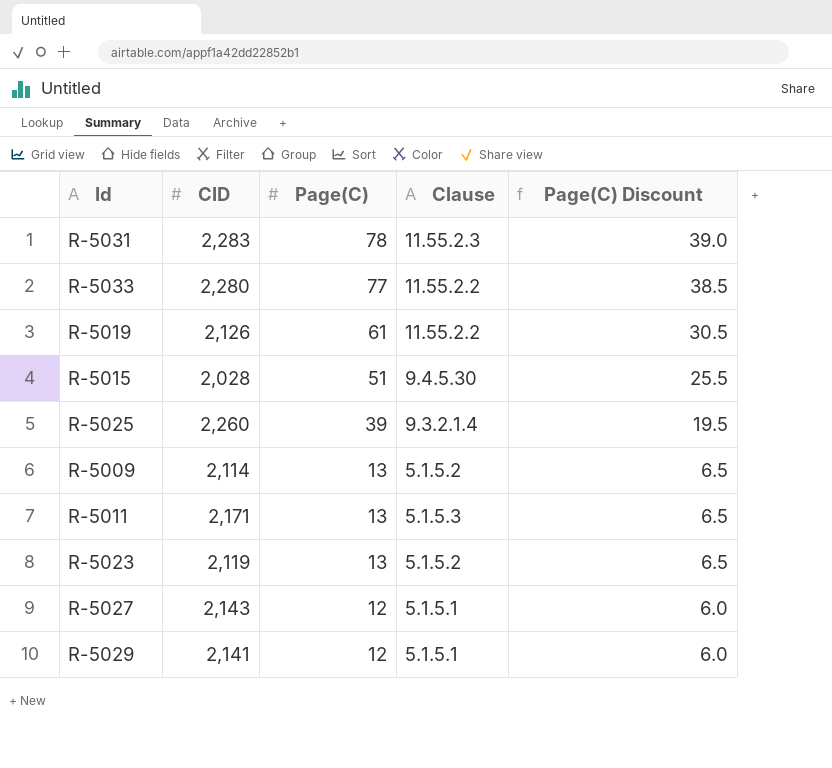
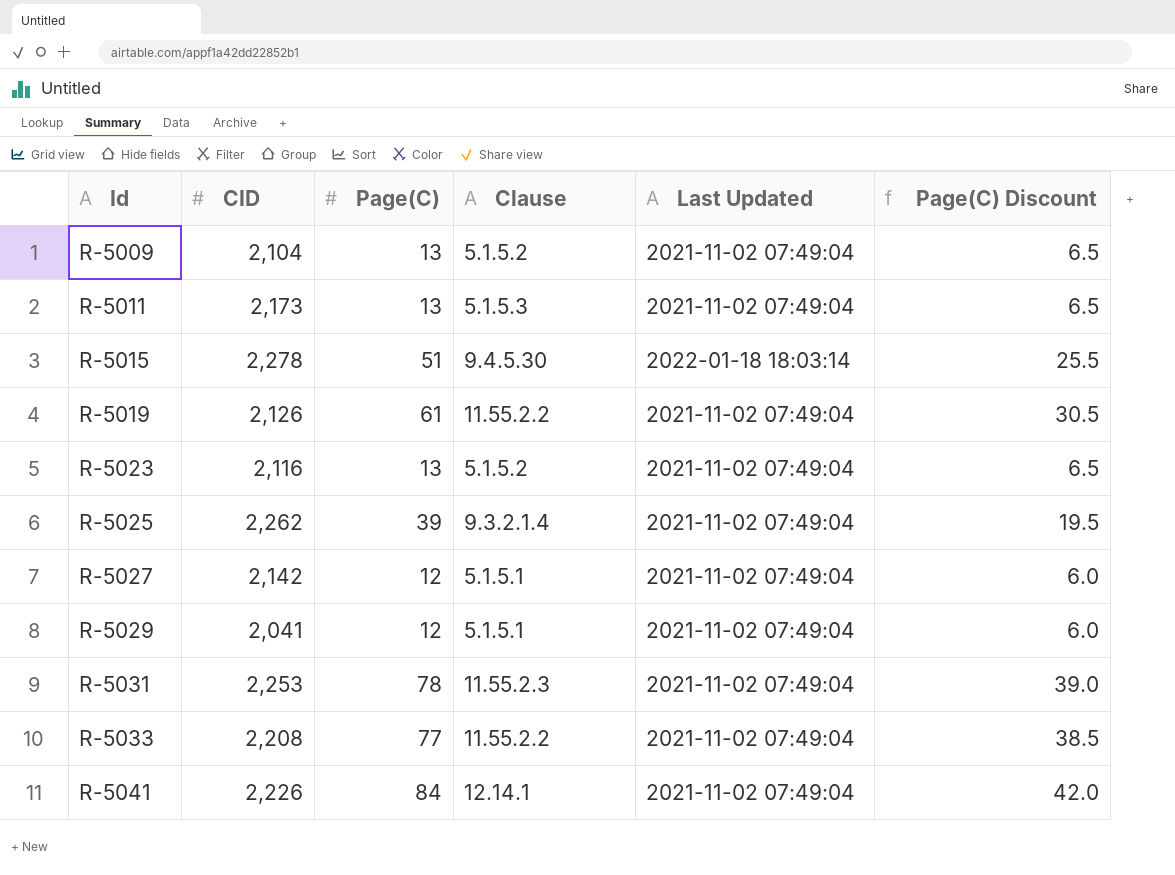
row order: Page(C) descending -> Id ascending
column Last Updated | position: none -> 5
R-5009 | CID: 2,114 -> 2,104
R-5011 | CID: 2,171 -> 2,173
R-5015 | CID: 2,028 -> 2,278
R-5023 | CID: 2,119 -> 2,116
R-5025 | CID: 2,260 -> 2,262
R-5027 | CID: 2,143 -> 2,142
R-5029 | CID: 2,141 -> 2,041
R-5031 | CID: 2,283 -> 2,253
R-5033 | CID: 2,280 -> 2,208
row R-5041: none -> 2,226 | 84 | 12.14.1 | 2021-11-02 07:49:04 | 42.0

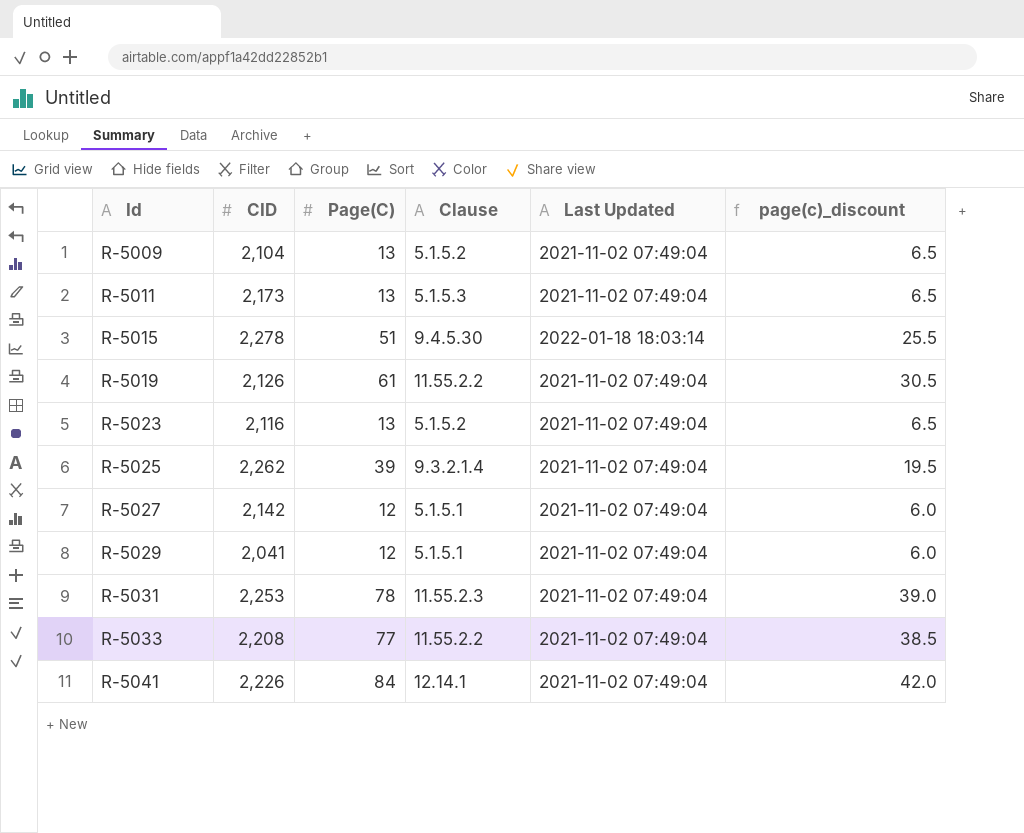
column name: Page(C) Discount -> page(c)_discount

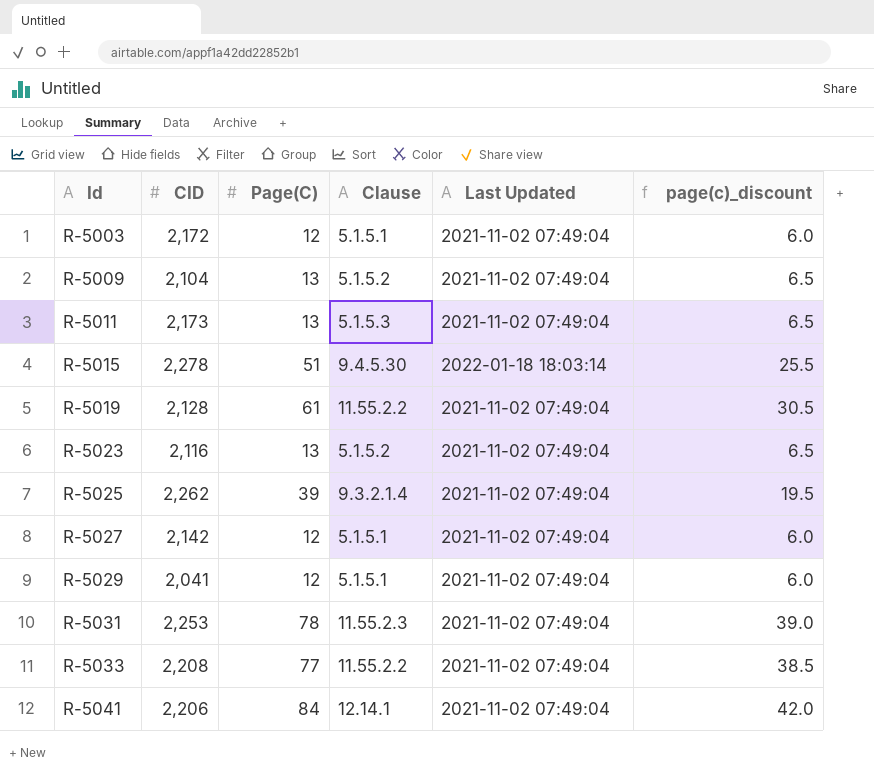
row R-5003: none -> 2,172 | 12 | 5.1.5.1 | 2021-11-02 07:49:04 | 6.0
R-5019 | CID: 2,126 -> 2,128
R-5041 | CID: 2,226 -> 2,206

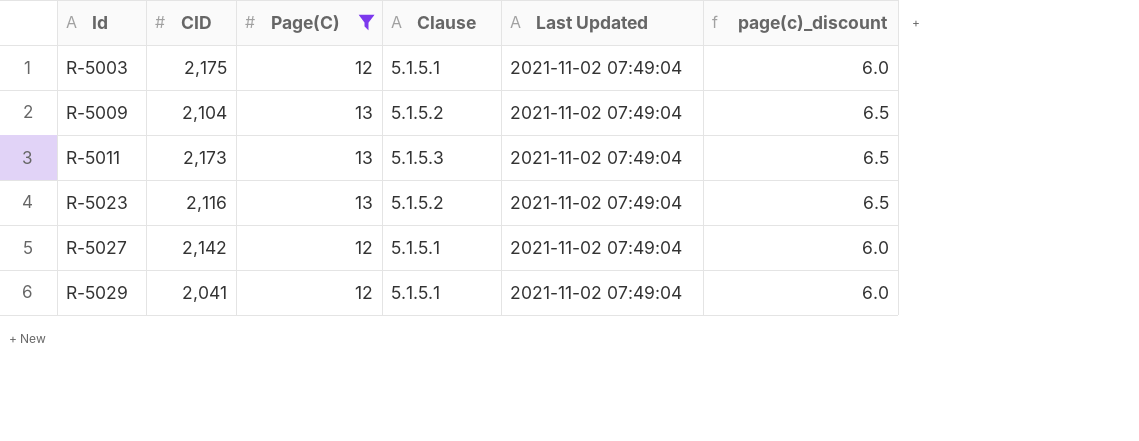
filter: none -> Page(C) <= 13
R-5003 | CID: 2,172 -> 2,175

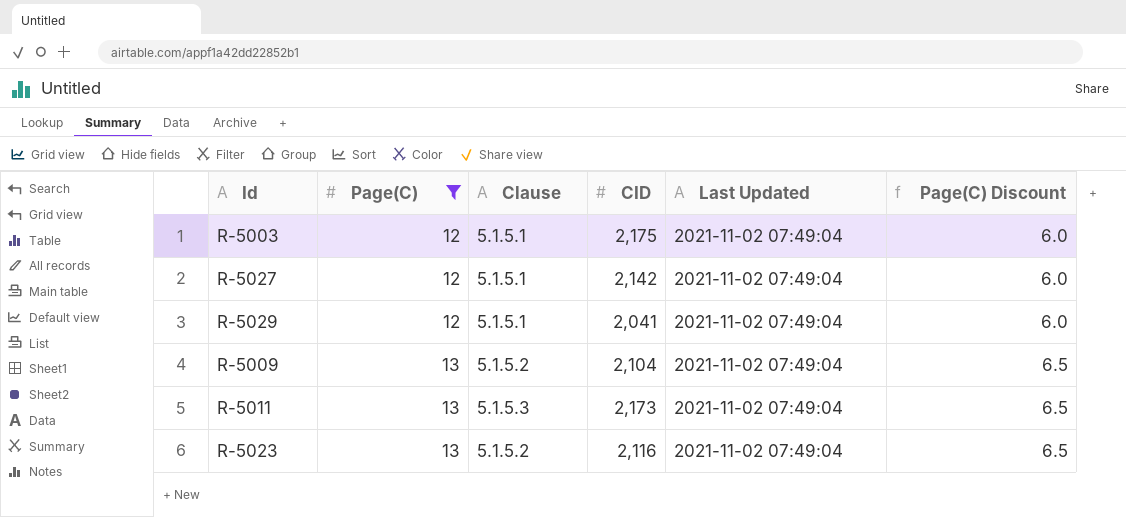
row order: Id ascending -> Page(C) ascending
column CID | position: 2 -> 4
column name: page(c)_discount -> Page(C) Discount

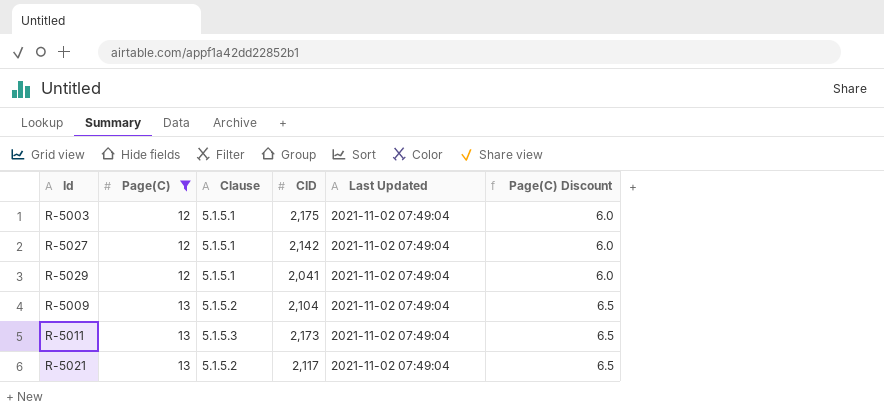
row R-5023: 13 | 5.1.5.2 | 2,116 | 2021-11-02 07:49:04 | 6.5 -> none
row R-5021: none -> 13 | 5.1.5.2 | 2,117 | 2021-11-02 07:49:04 | 6.5

